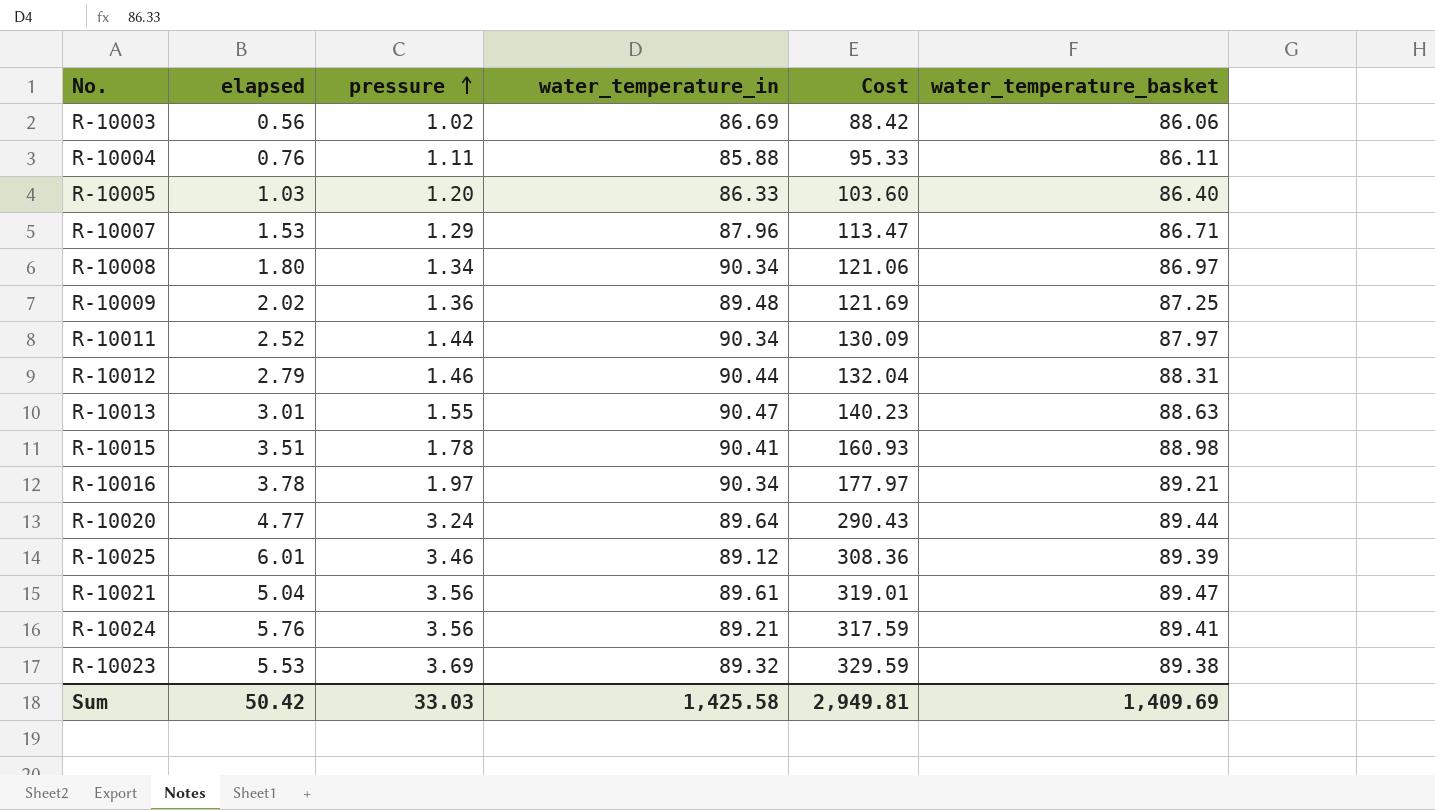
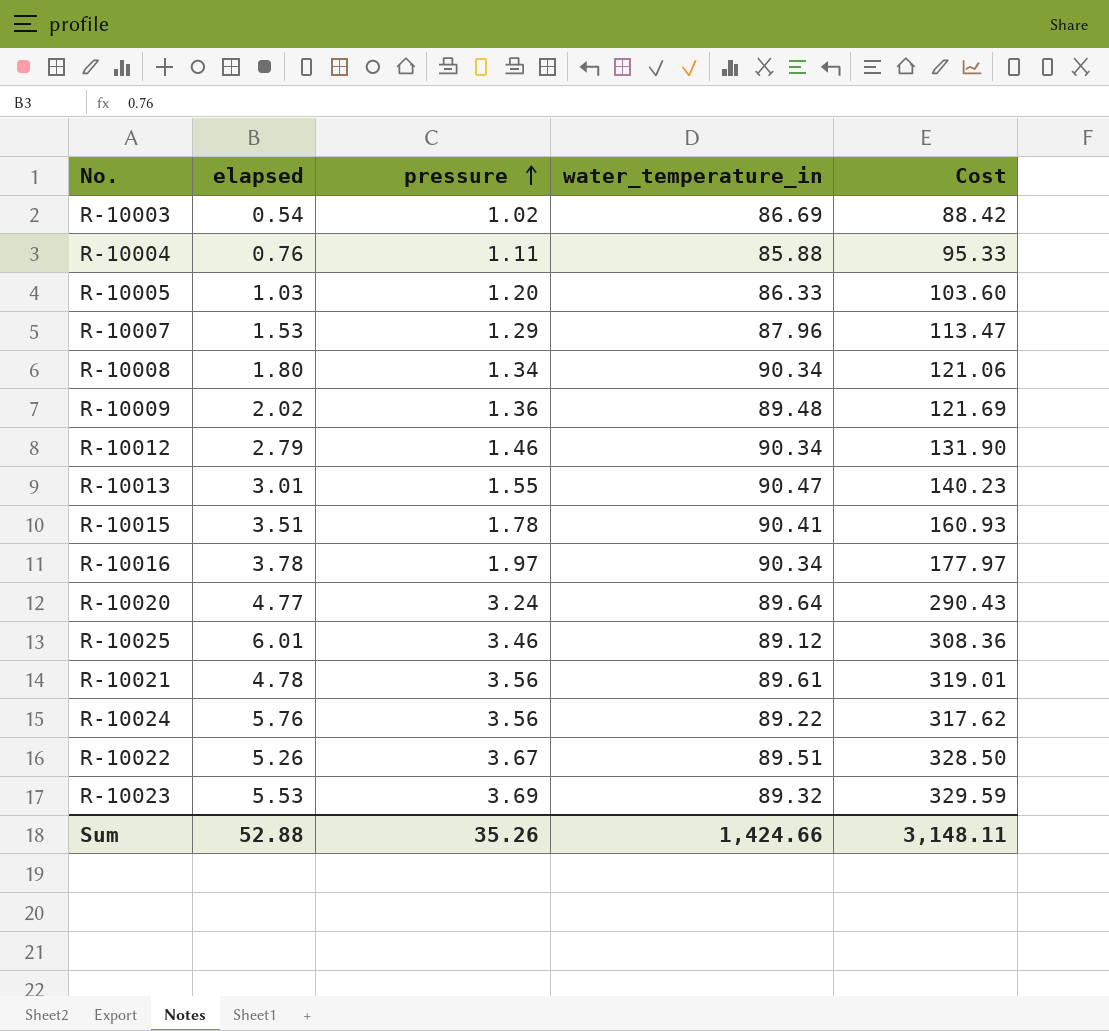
column water_temperature_basket | position: 6 -> none
row R-10011: 2.52 | 1.44 | 90.34 | 130.09 | 87.97 -> none
R-10003 | elapsed: 0.56 -> 0.54
R-10012 | water_temperature_in: 90.44 -> 90.34
R-10012 | Cost: 132.04 -> 131.90
R-10021 | elapsed: 5.04 -> 4.78
R-10024 | water_temperature_in: 89.21 -> 89.22
R-10024 | Cost: 317.59 -> 317.62
row R-10022: none -> 5.26 | 3.67 | 89.51 | 328.50
Sum | elapsed: 50.42 -> 52.88
Sum | pressure: 33.03 -> 35.26
Sum | water_temperature_in: 1,425.58 -> 1,424.66
Sum | Cost: 2,949.81 -> 3,148.11

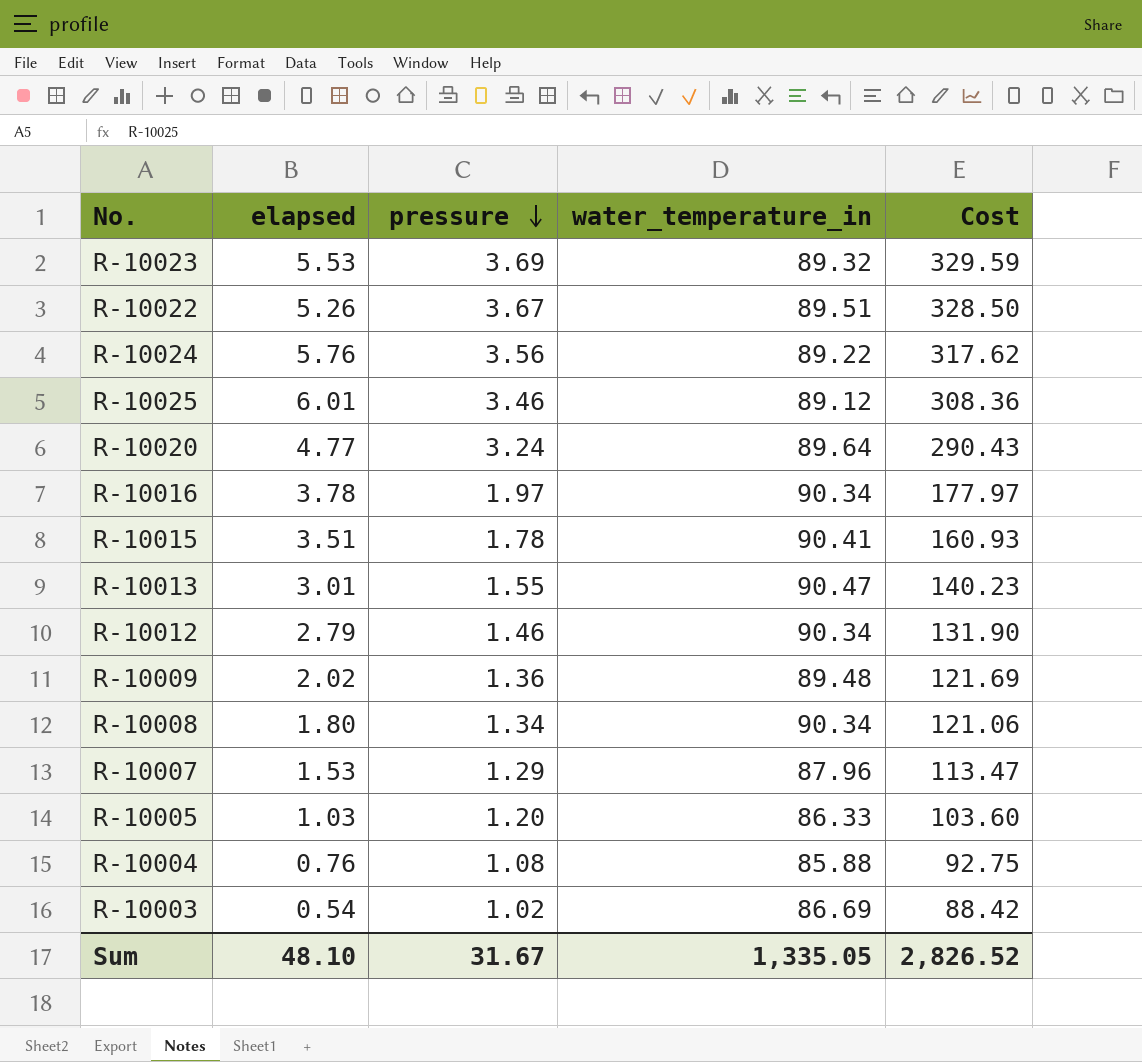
row order: pressure ascending -> pressure descending
row R-10021: 4.78 | 3.56 | 89.61 | 319.01 -> none
R-10004 | pressure: 1.11 -> 1.08
R-10004 | Cost: 95.33 -> 92.75
Sum | elapsed: 52.88 -> 48.10
Sum | pressure: 35.26 -> 31.67
Sum | water_temperature_in: 1,424.66 -> 1,335.05
Sum | Cost: 3,148.11 -> 2,826.52

